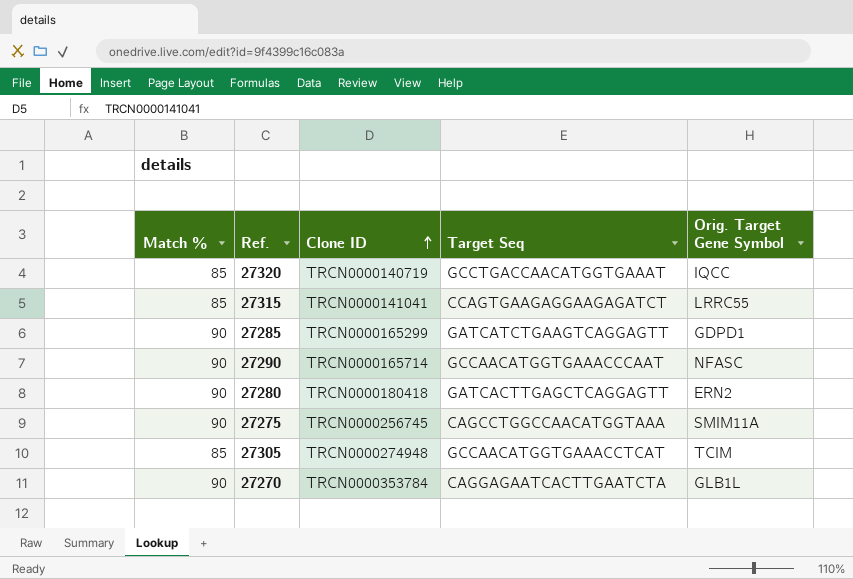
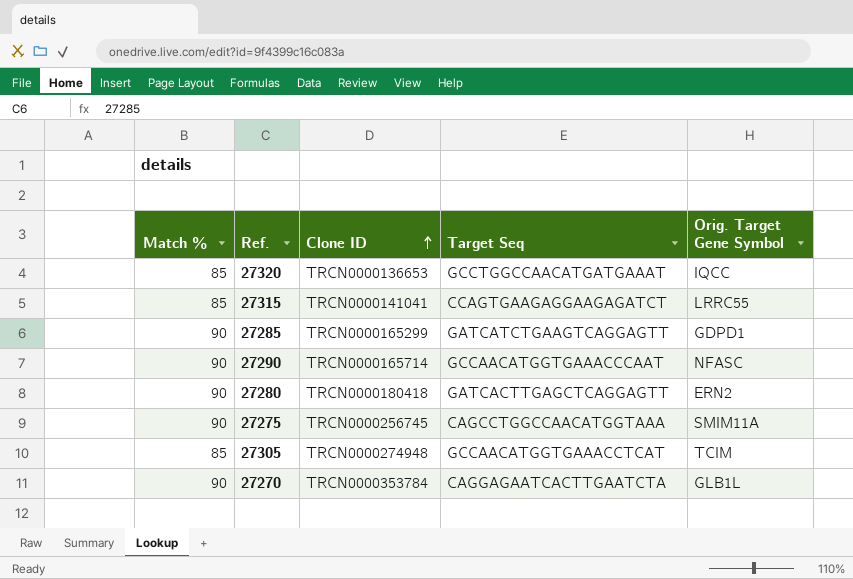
27320 | Clone ID: TRCN0000140719 -> TRCN0000136653
27320 | Target Seq: GCCTGACCAACATGGTGAAAT -> GCCTGGCCAACATGATGAAAT

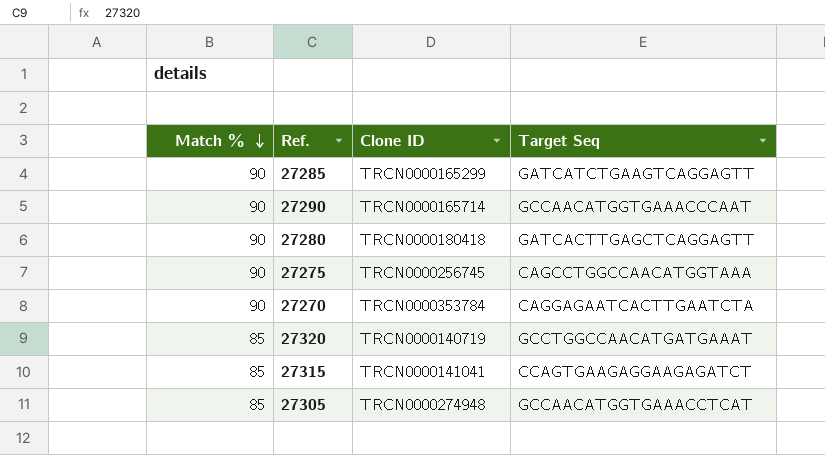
row order: Clone ID ascending -> Match % descending
column Orig. Target Gene Symbol | position: 5 -> none
27320 | Clone ID: TRCN0000136653 -> TRCN0000140719

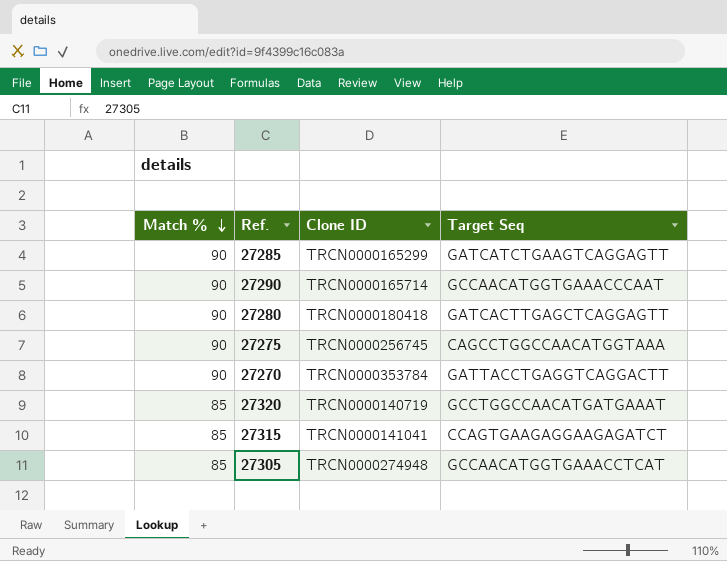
27270 | Target Seq: CAGGAGAATCACTTGAATCTA -> GATTACCTGAGGTCAGGACTT

